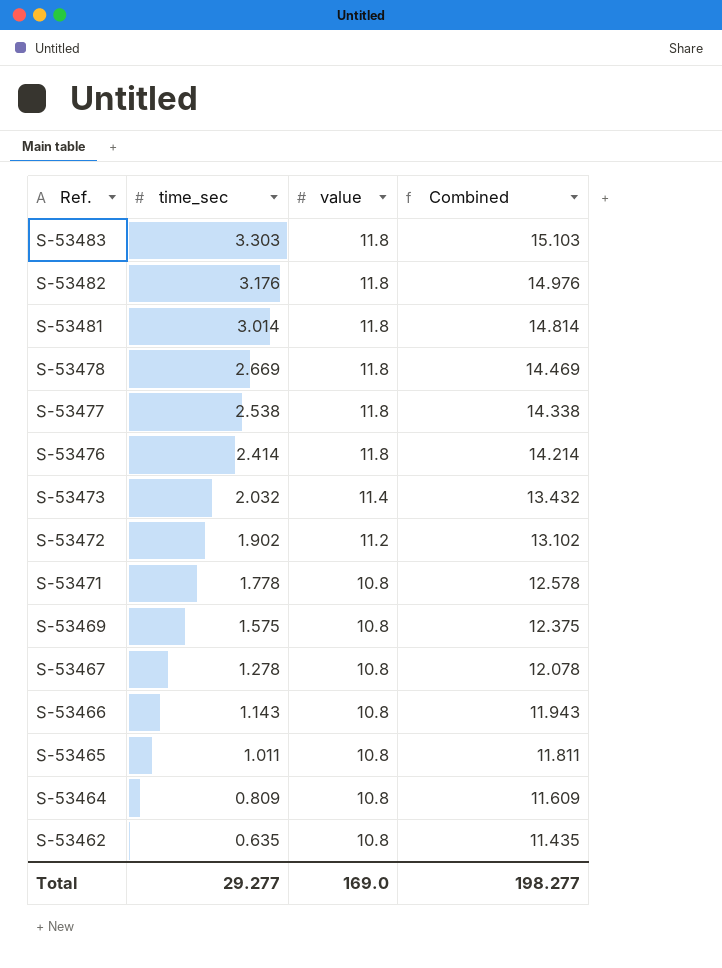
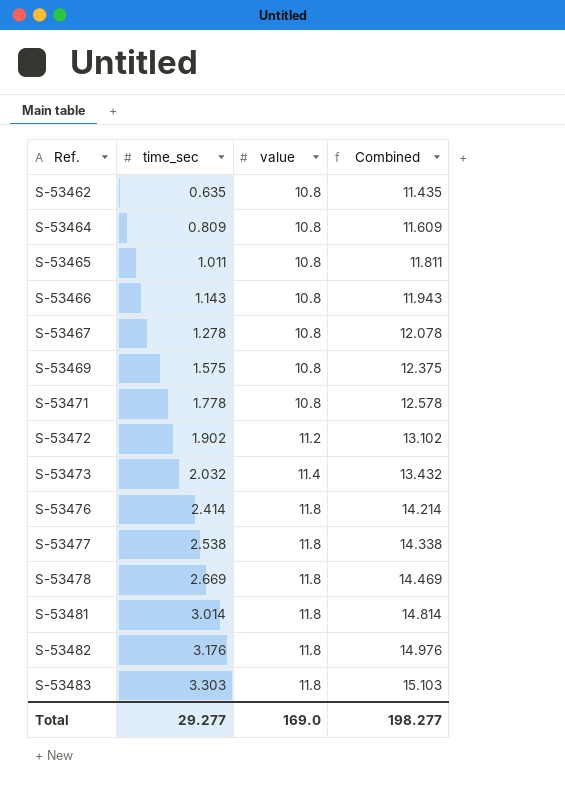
row order: Ref. descending -> Ref. ascending

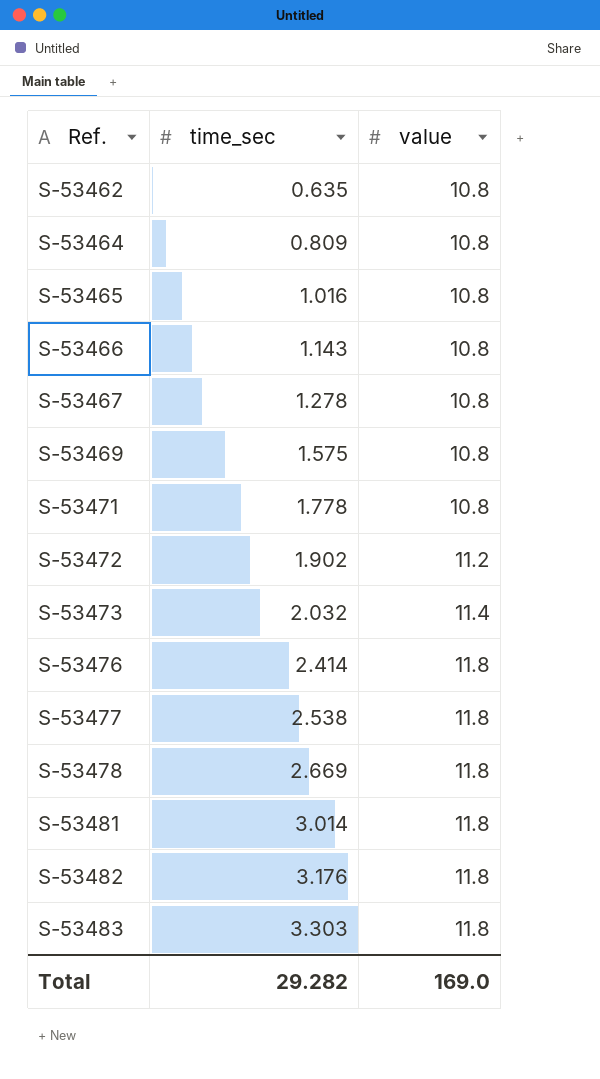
column Combined | formula: [time_sec] + [value] -> none
S-53465 | time_sec: 1.011 -> 1.016
Total | time_sec: 29.277 -> 29.282

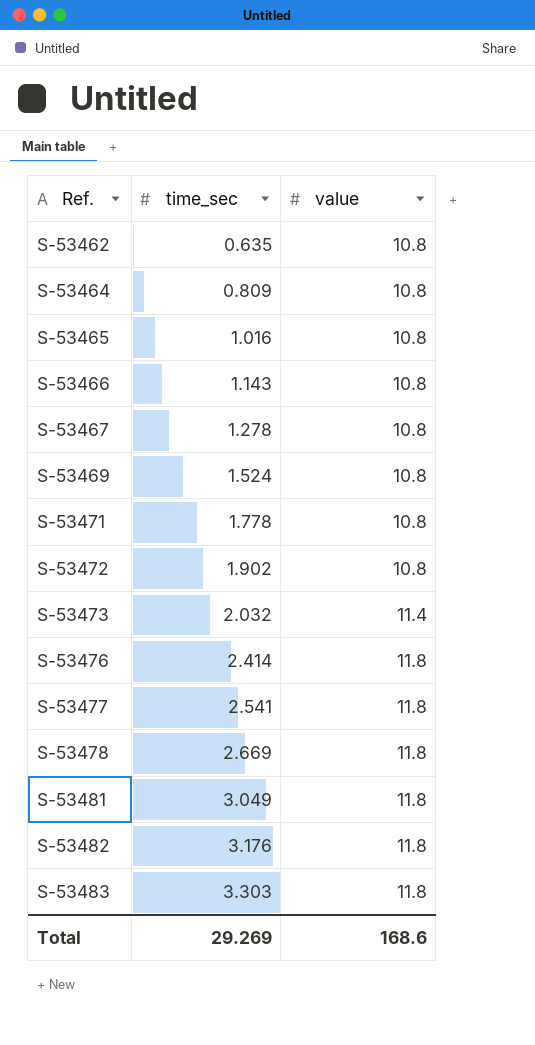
S-53469 | time_sec: 1.575 -> 1.524
S-53472 | value: 11.2 -> 10.8
S-53477 | time_sec: 2.538 -> 2.541
S-53481 | time_sec: 3.014 -> 3.049
Total | time_sec: 29.282 -> 29.269
Total | value: 169.0 -> 168.6

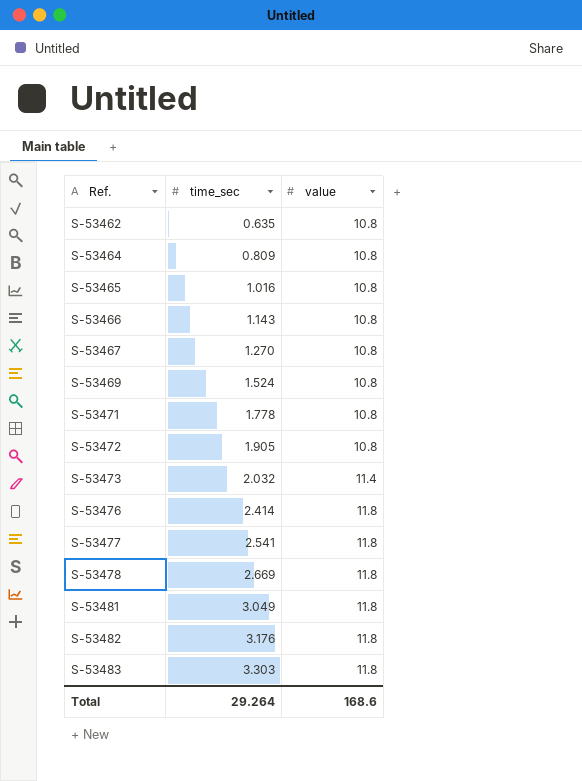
S-53467 | time_sec: 1.278 -> 1.270
S-53472 | time_sec: 1.902 -> 1.905
Total | time_sec: 29.269 -> 29.264

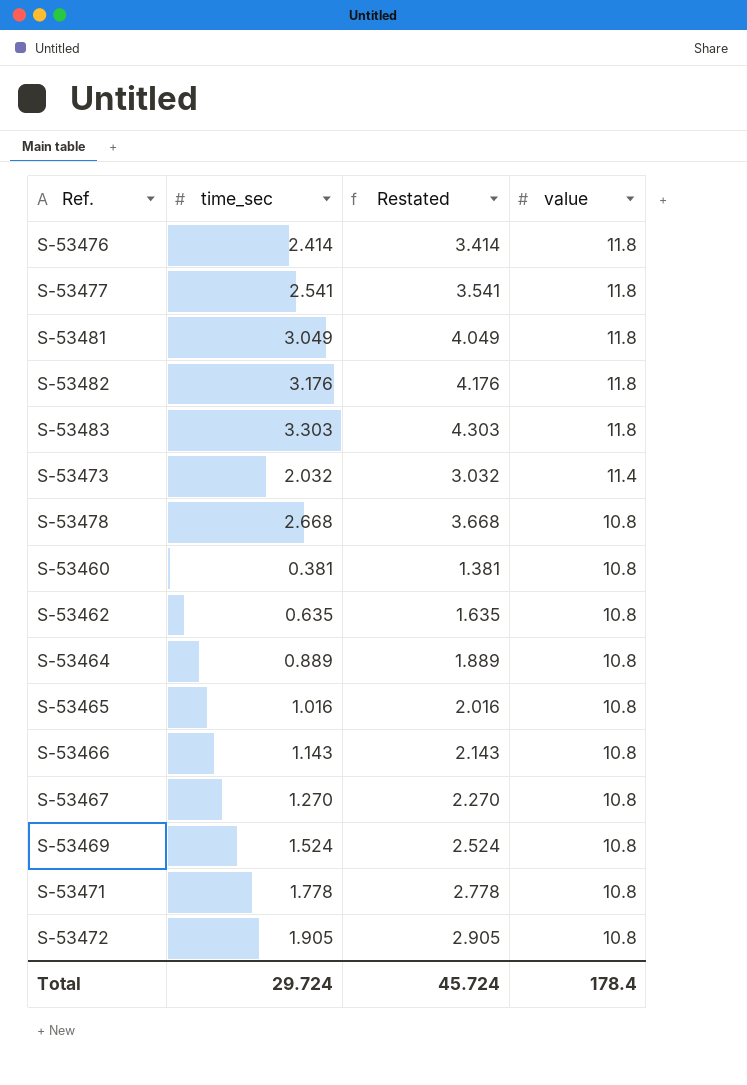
row order: Ref. ascending -> value descending
column Restated | formula: none -> [time_sec] + 1
S-53478 | time_sec: 2.669 -> 2.668
S-53478 | value: 11.8 -> 10.8
row S-53460: none -> 0.381 | 1.381 | 10.8
S-53464 | time_sec: 0.809 -> 0.889
Total | time_sec: 29.264 -> 29.724
Total | value: 168.6 -> 178.4

